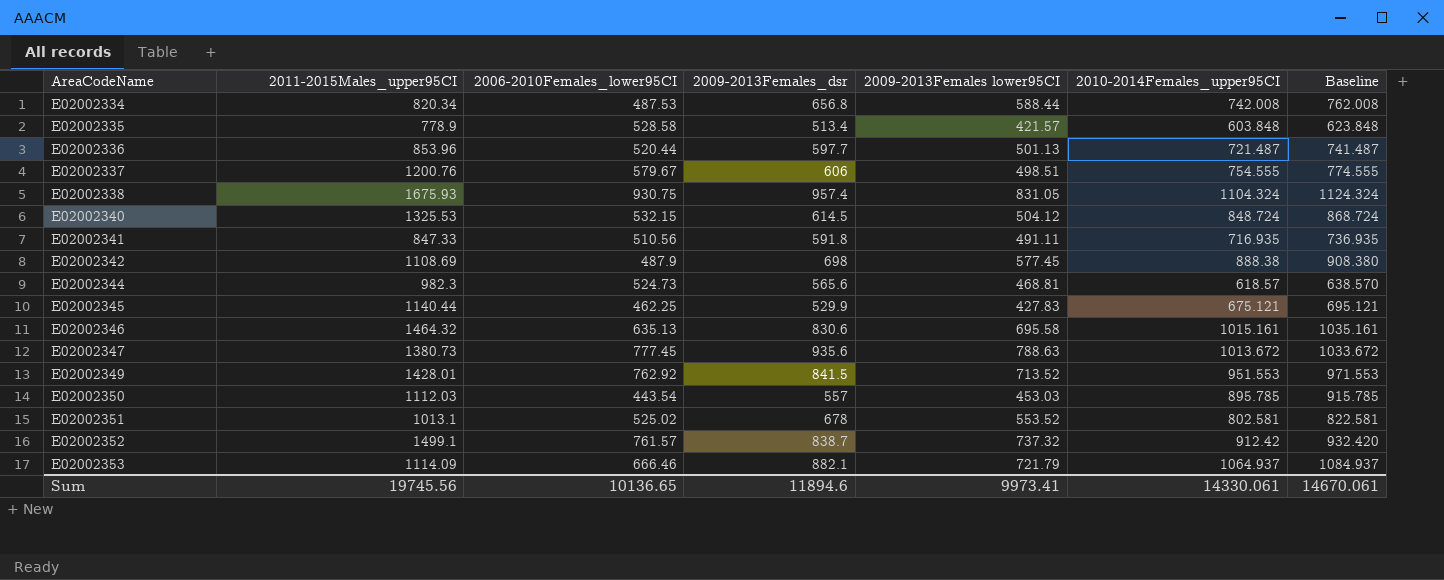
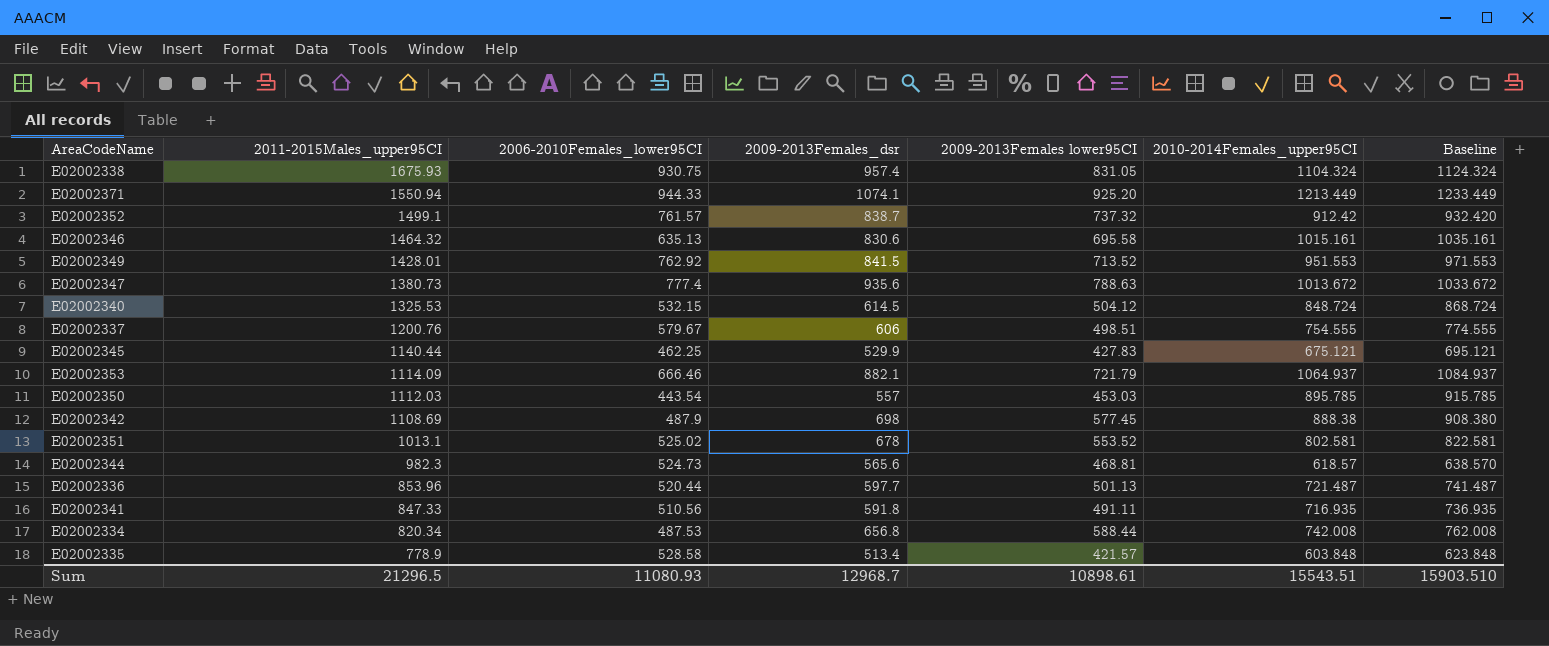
row order: AreaCodeName ascending -> 2011-2015Males_upper95CI descending
row E02002371: none -> 1550.94 | 944.33 | 1074.1 | 925.20 | 1213.449 | 1233.449
E02002347 | 2006-2010Females_lower95CI: 777.45 -> 777.4
Sum | 2011-2015Males_upper95CI: 19745.56 -> 21296.5
Sum | 2006-2010Females_lower95CI: 10136.65 -> 11080.93
Sum | 2009-2013Females_dsr: 11894.6 -> 12968.7
Sum | 2009-2013Females lower95CI: 9973.41 -> 10898.61
Sum | 2010-2014Females_upper95CI: 14330.061 -> 15543.51
Sum | Baseline: 14670.061 -> 15903.510

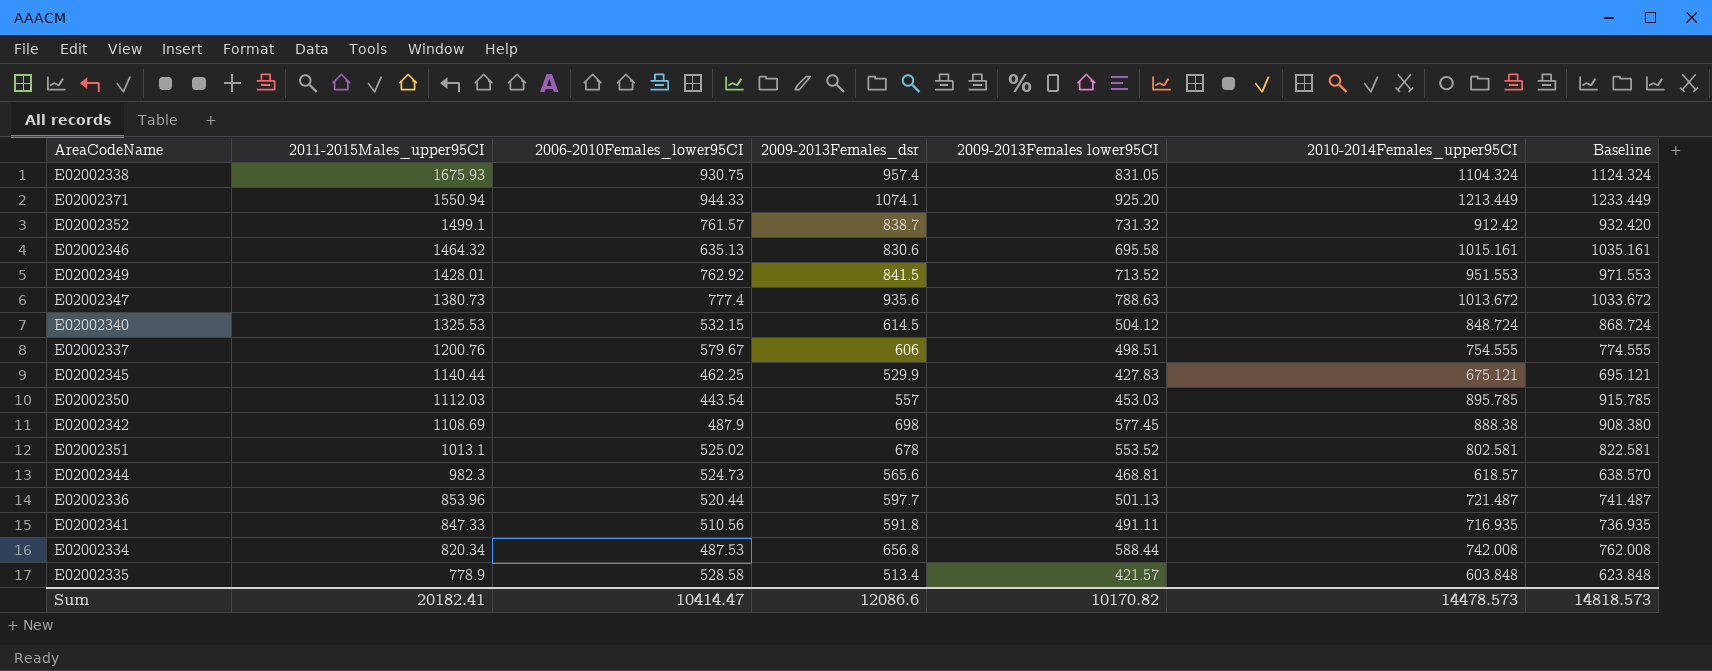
row E02002353: 1114.09 | 666.46 | 882.1 | 721.79 | 1064.937 | 1084.937 -> none
E02002352 | 2009-2013Females lower95CI: 737.32 -> 731.32
Sum | 2011-2015Males_upper95CI: 21296.5 -> 20182.41
Sum | 2006-2010Females_lower95CI: 11080.93 -> 10414.47
Sum | 2009-2013Females_dsr: 12968.7 -> 12086.6
Sum | 2009-2013Females lower95CI: 10898.61 -> 10170.82
Sum | 2010-2014Females_upper95CI: 15543.51 -> 14478.573
Sum | Baseline: 15903.510 -> 14818.573

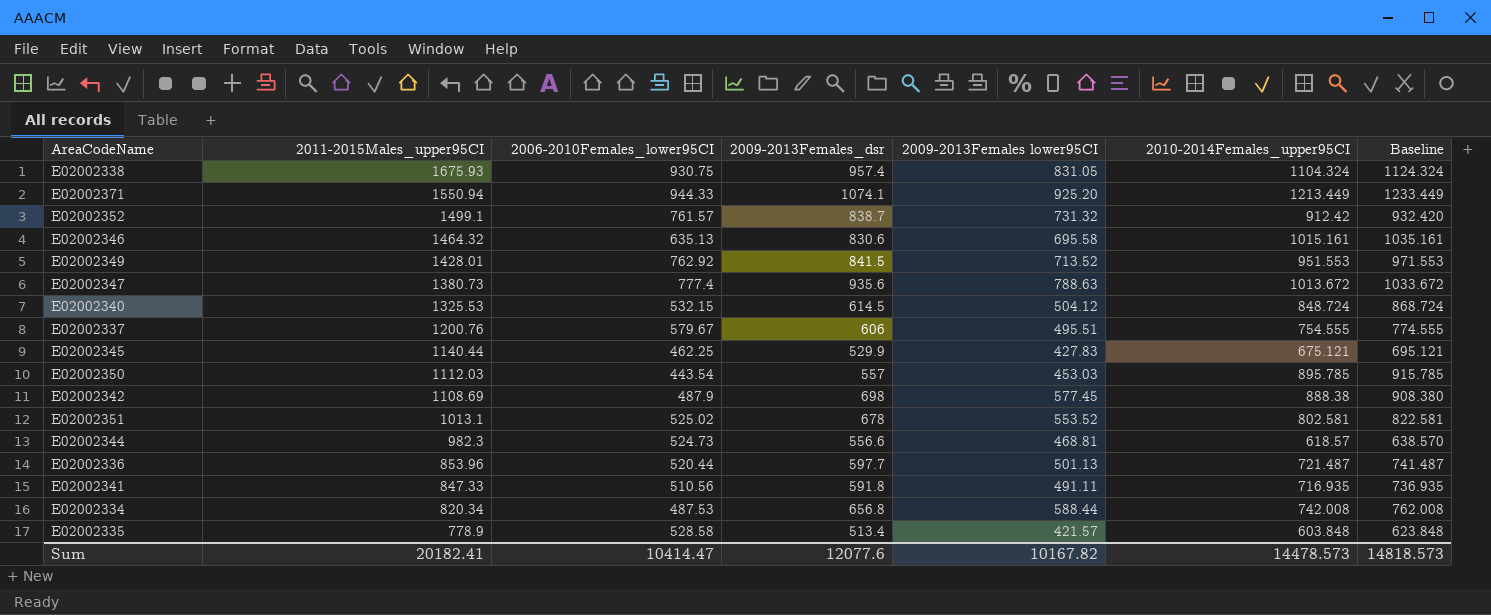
E02002337 | 2009-2013Females lower95CI: 498.51 -> 495.51
E02002344 | 2009-2013Females_dsr: 565.6 -> 556.6
Sum | 2009-2013Females_dsr: 12086.6 -> 12077.6
Sum | 2009-2013Females lower95CI: 10170.82 -> 10167.82

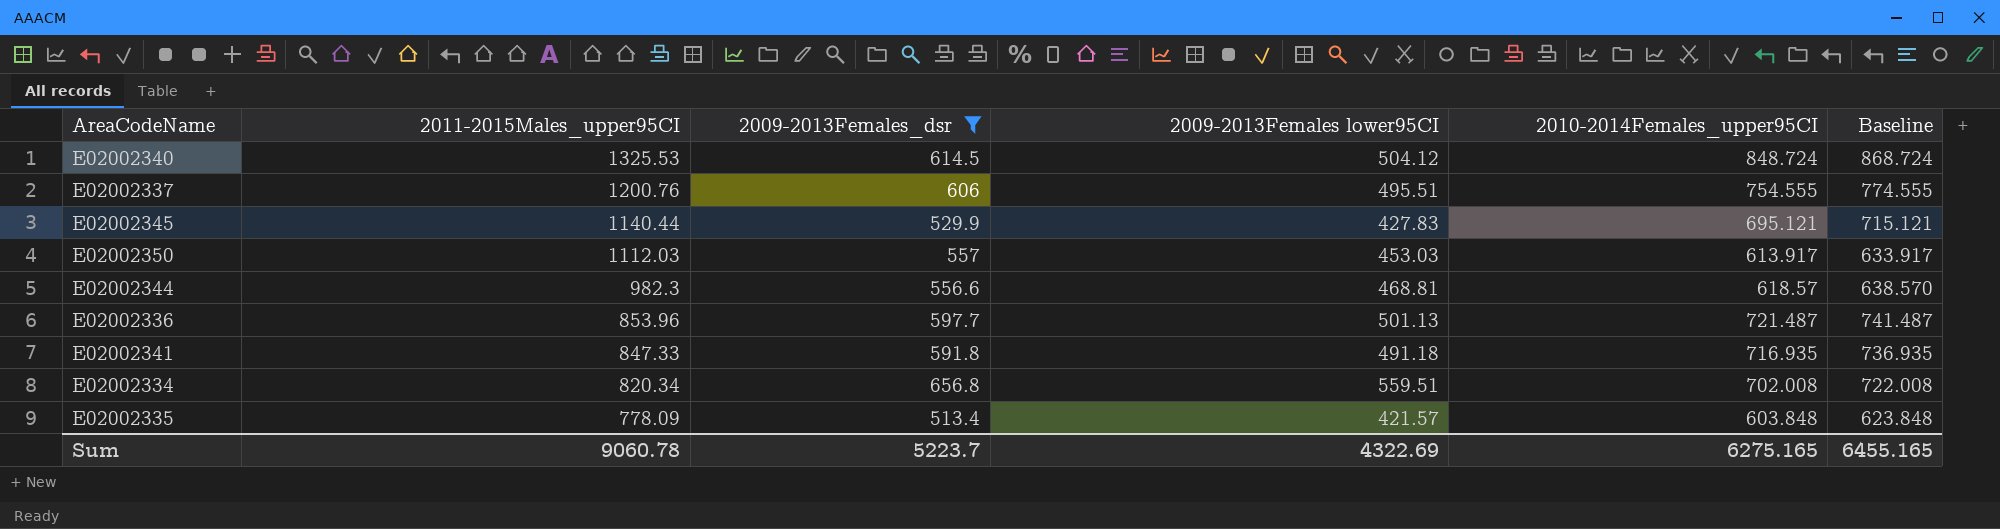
filter: none -> 2009-2013Females_dsr <= 656.8
column 2006-2010Females_lower95CI | position: 3 -> none
E02002345 | 2010-2014Females_upper95CI: 675.121 -> 695.121
E02002345 | Baseline: 695.121 -> 715.121
E02002350 | 2010-2014Females_upper95CI: 895.785 -> 613.917
E02002350 | Baseline: 915.785 -> 633.917
E02002341 | 2009-2013Females lower95CI: 491.11 -> 491.18
E02002334 | 2009-2013Females lower95CI: 588.44 -> 559.51
E02002334 | 2010-2014Females_upper95CI: 742.008 -> 702.008
E02002334 | Baseline: 762.008 -> 722.008
E02002335 | 2011-2015Males_upper95CI: 778.9 -> 778.09
Sum | 2011-2015Males_upper95CI: 20182.41 -> 9060.78
Sum | 2009-2013Females_dsr: 12077.6 -> 5223.7
Sum | 2009-2013Females lower95CI: 10167.82 -> 4322.69
Sum | 2010-2014Females_upper95CI: 14478.573 -> 6275.165
Sum | Baseline: 14818.573 -> 6455.165

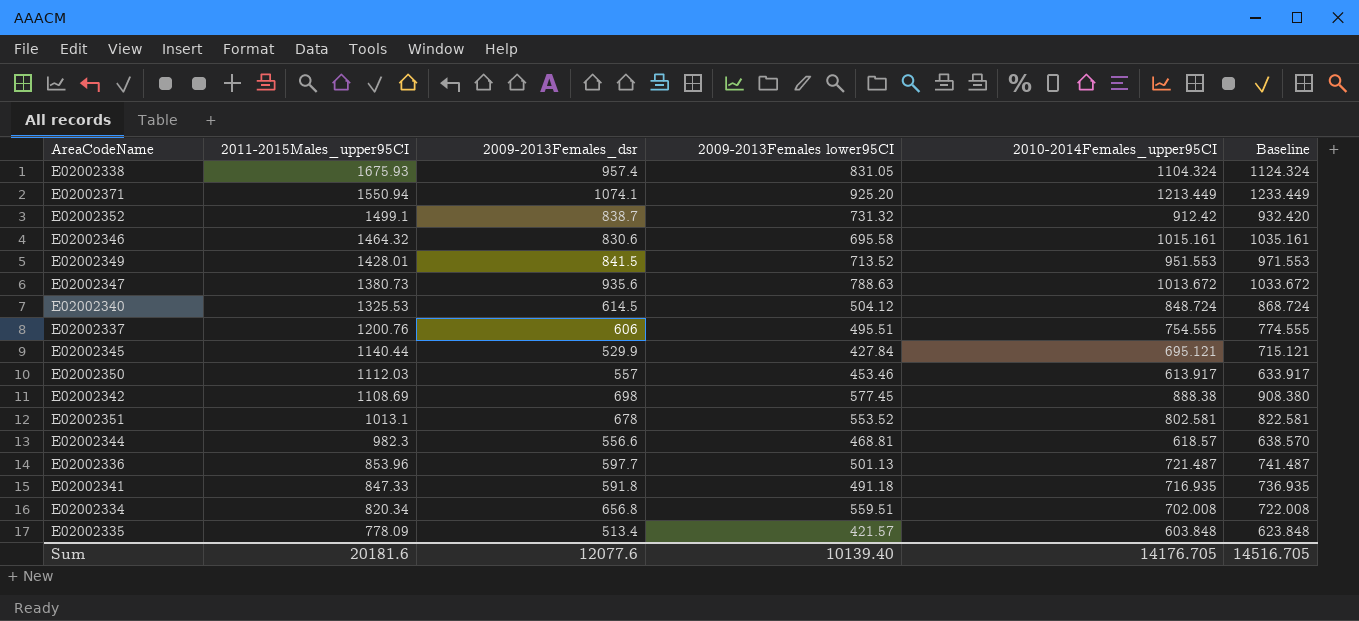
filter: 2009-2013Females_dsr <= 656.8 -> none
E02002345 | 2009-2013Females lower95CI: 427.83 -> 427.84
E02002350 | 2009-2013Females lower95CI: 453.03 -> 453.46
Sum | 2011-2015Males_upper95CI: 9060.78 -> 20181.6
Sum | 2009-2013Females_dsr: 5223.7 -> 12077.6
Sum | 2009-2013Females lower95CI: 4322.69 -> 10139.40
Sum | 2010-2014Females_upper95CI: 6275.165 -> 14176.705
Sum | Baseline: 6455.165 -> 14516.705

